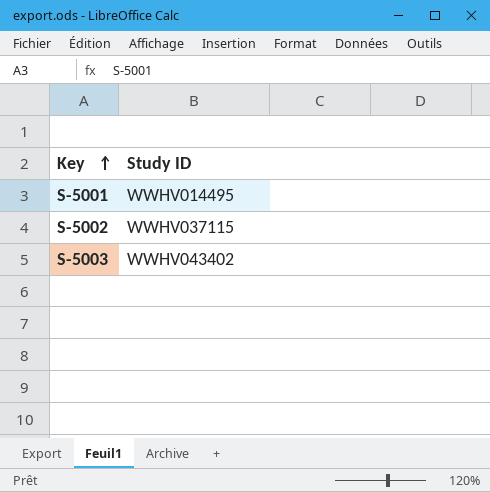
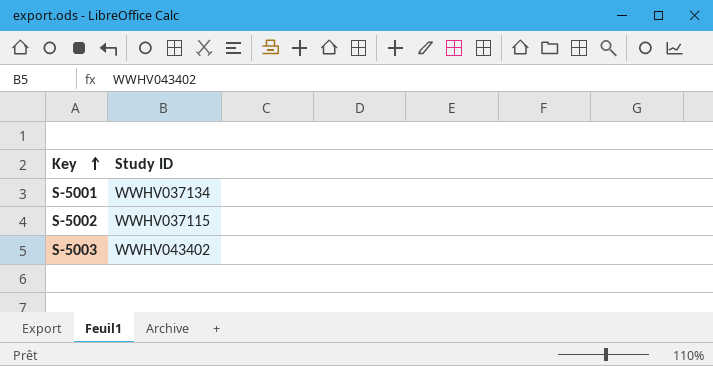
S-5001 | Study ID: WWHV014495 -> WWHV037134

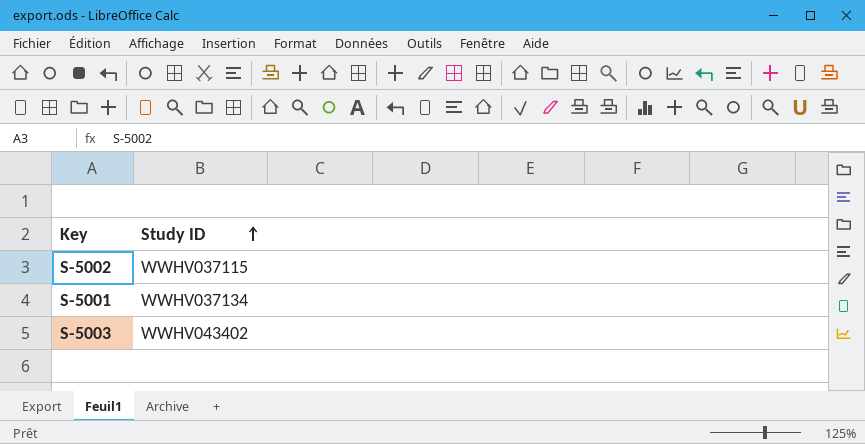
row order: Key ascending -> Study ID ascending

